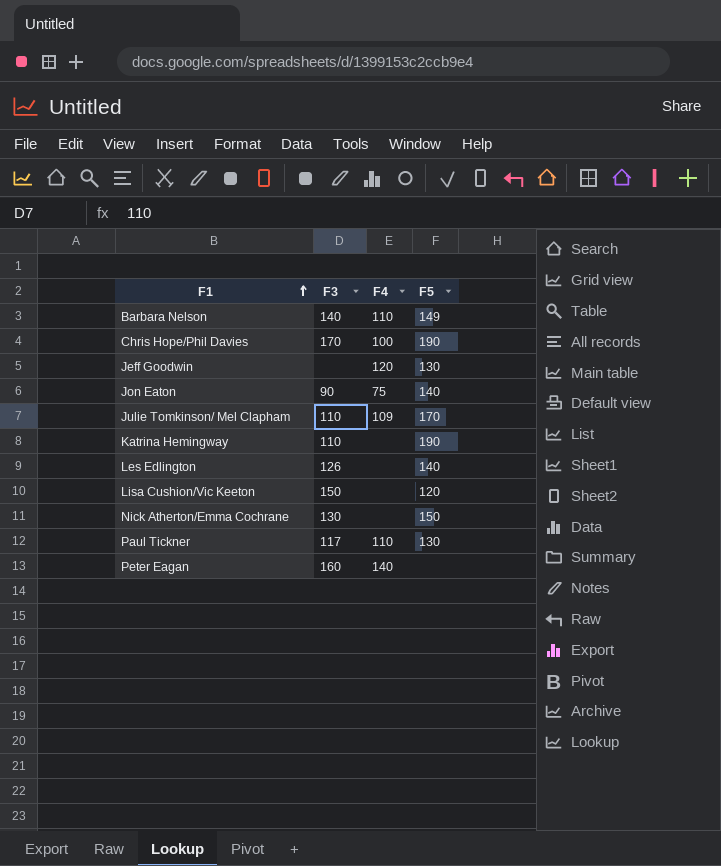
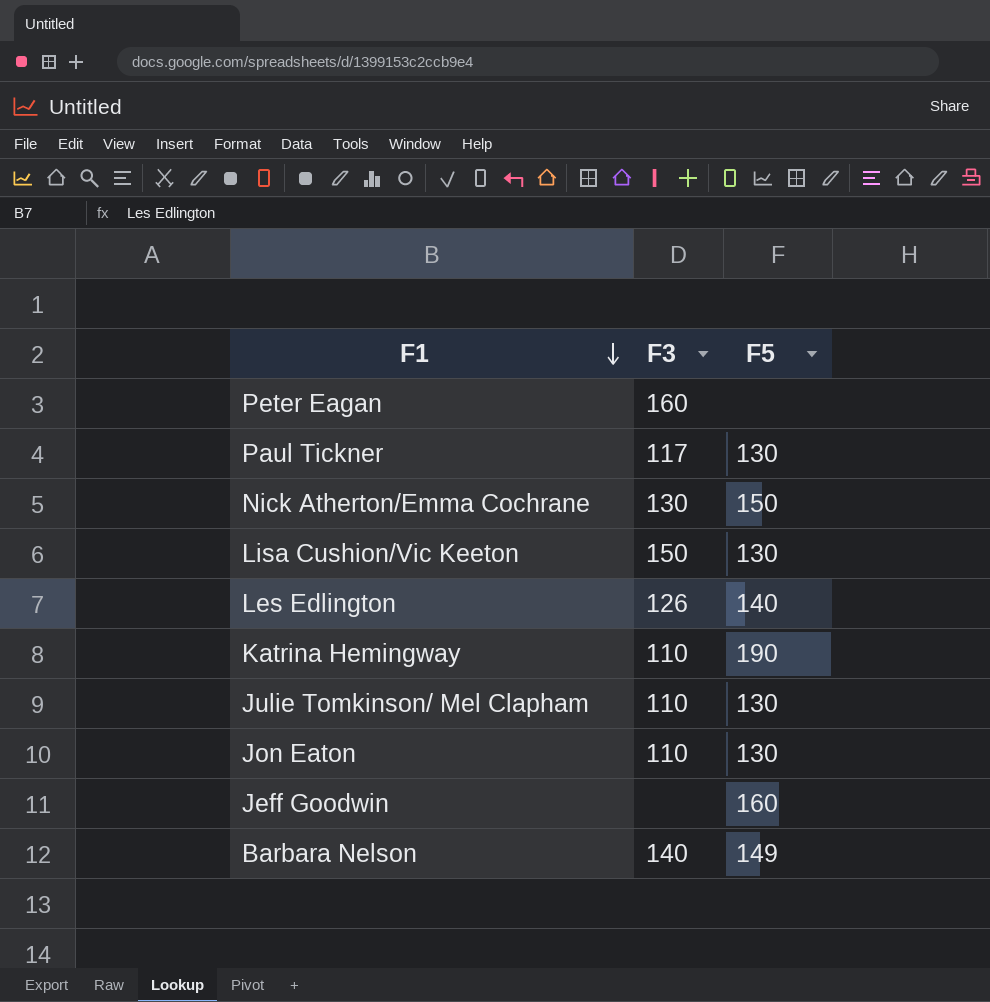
row order: F1 ascending -> F1 descending
column F4 | position: 3 -> none
row Chris Hope/Phil Davies: 170 | 100 | 190 -> none
Lisa Cushion/Vic Keeton | F5: 120 -> 130
Julie Tomkinson/ Mel Clapham | F5: 170 -> 130
Jon Eaton | F3: 90 -> 110
Jon Eaton | F5: 140 -> 130
Jeff Goodwin | F5: 130 -> 160

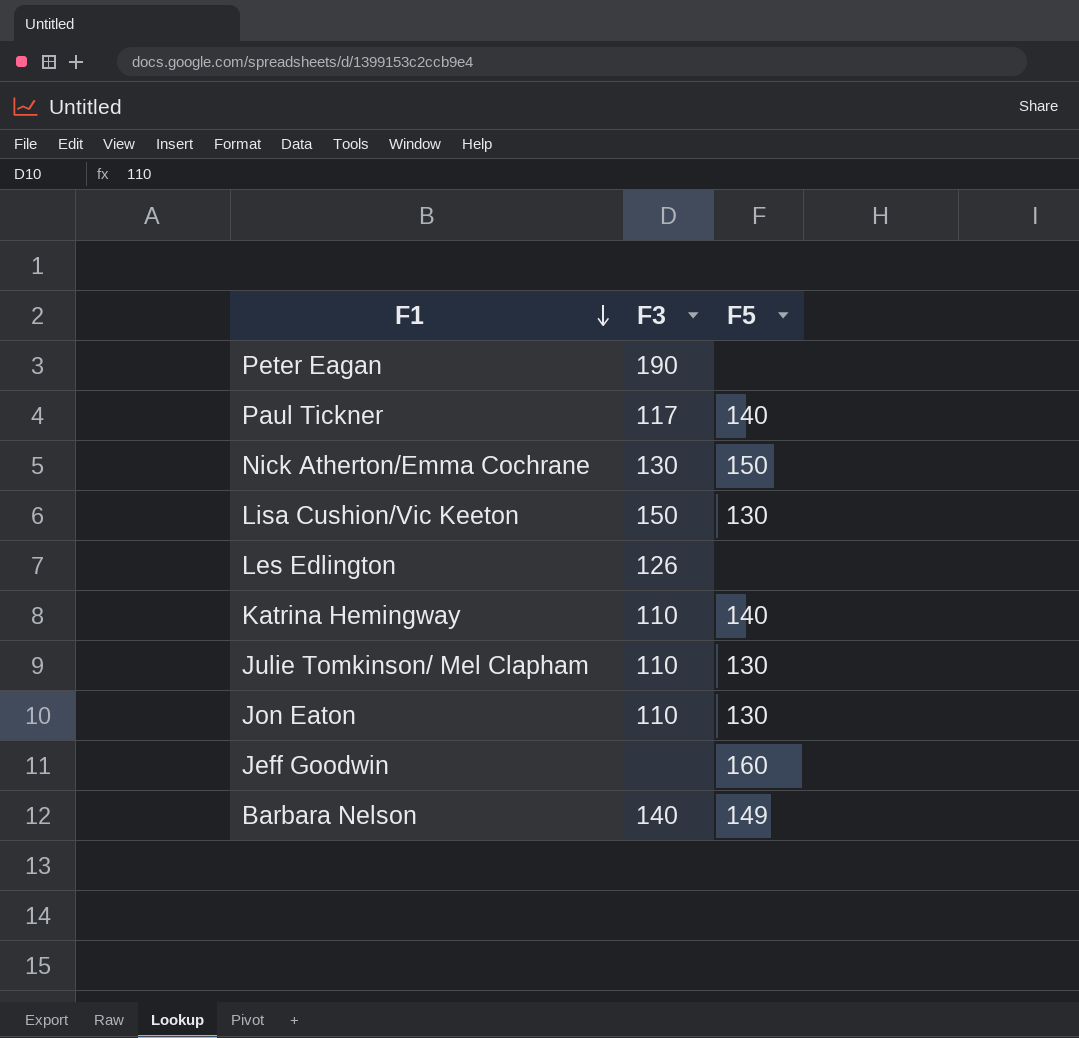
Peter Eagan | F3: 160 -> 190
Paul Tickner | F5: 130 -> 140
Les Edlington | F5: 140 -> none
Katrina Hemingway | F5: 190 -> 140

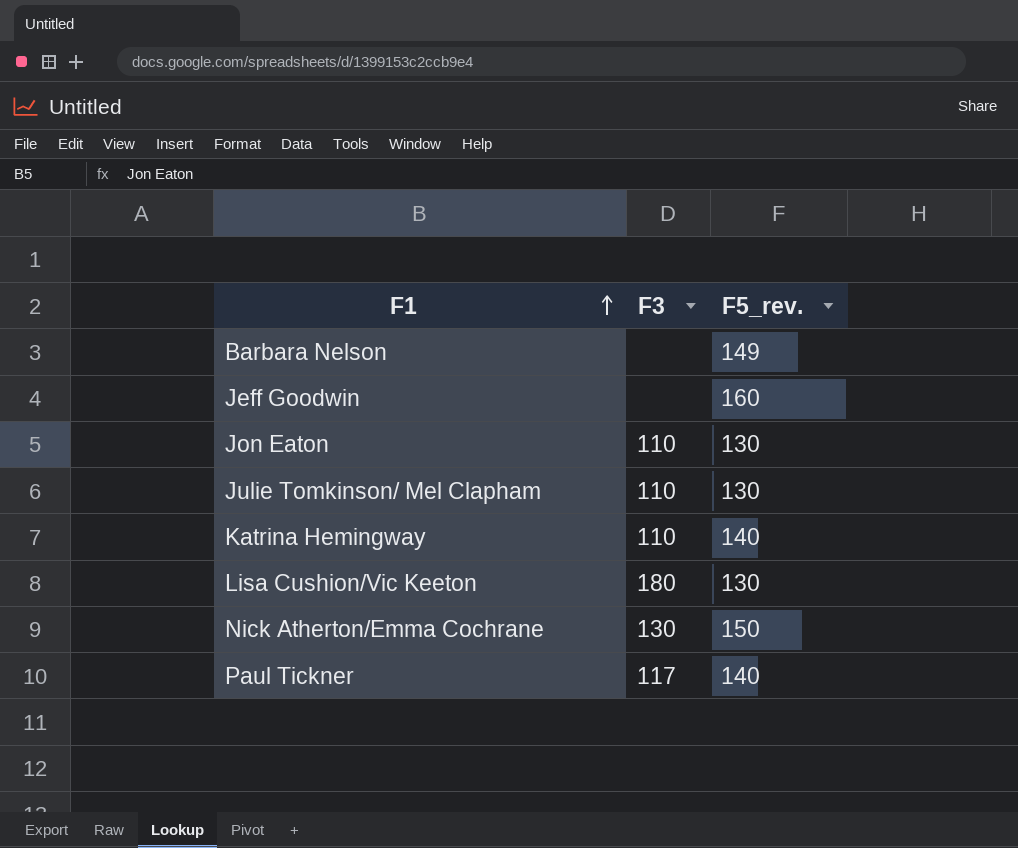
row order: F1 descending -> F1 ascending
column name: F5 -> F5_rev.
row Peter Eagan: 190 | none -> none
row Les Edlington: 126 | none -> none
Barbara Nelson | F3: 140 -> none
Lisa Cushion/Vic Keeton | F3: 150 -> 180

